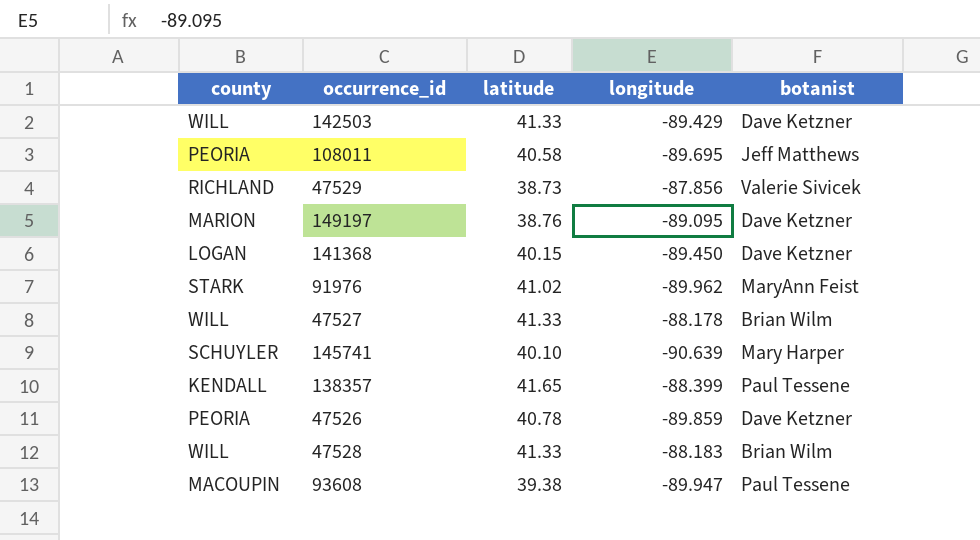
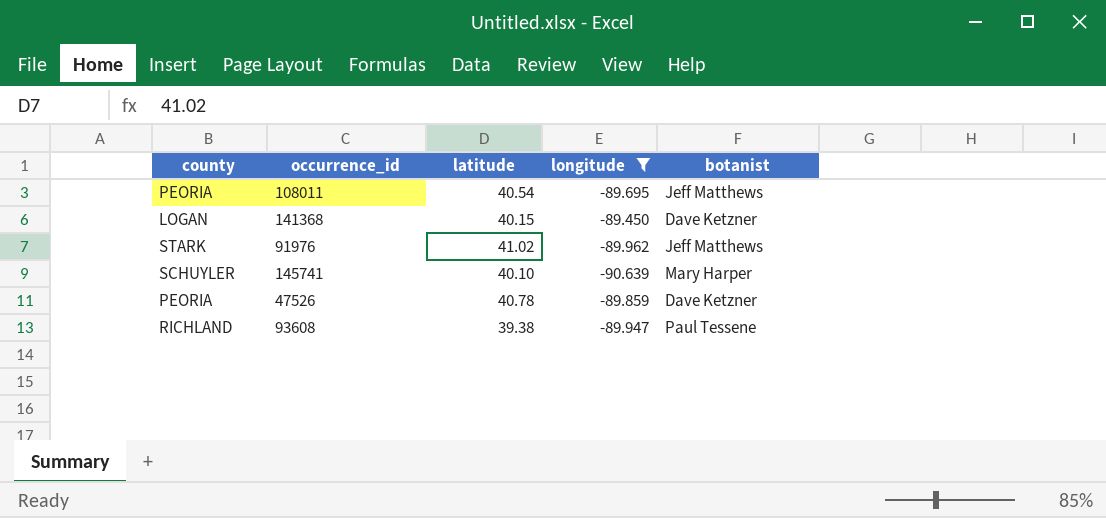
filter: none -> longitude <= -89.450
108011 | latitude: 40.58 -> 40.54
91976 | botanist: MaryAnn Feist -> Jeff Matthews
93608 | county: MACOUPIN -> RICHLAND

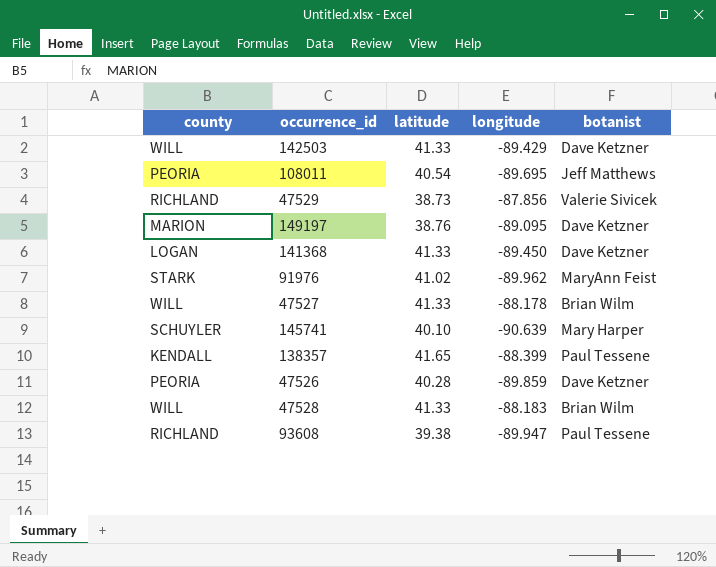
filter: longitude <= -89.450 -> none
141368 | latitude: 40.15 -> 41.33
91976 | botanist: Jeff Matthews -> MaryAnn Feist
47526 | latitude: 40.78 -> 40.28

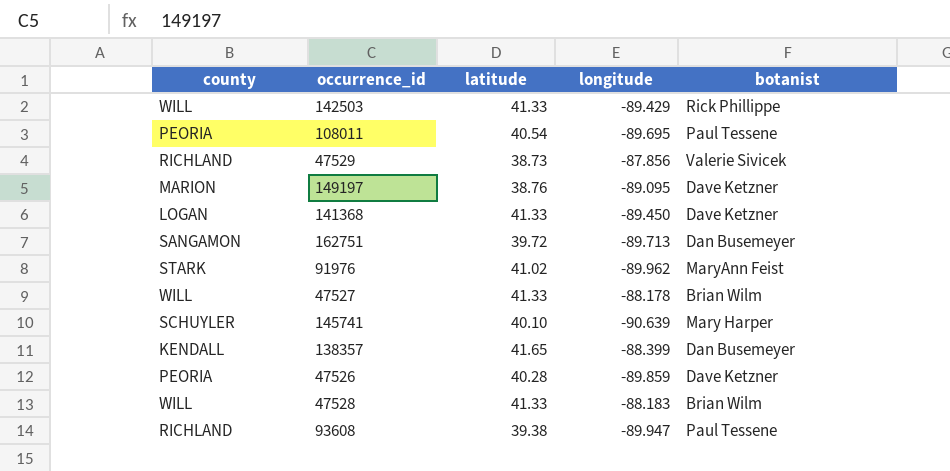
142503 | botanist: Dave Ketzner -> Rick Phillippe
108011 | botanist: Jeff Matthews -> Paul Tessene
row 162751: none -> SANGAMON | 39.72 | -89.713 | Dan Busemeyer
138357 | botanist: Paul Tessene -> Dan Busemeyer

